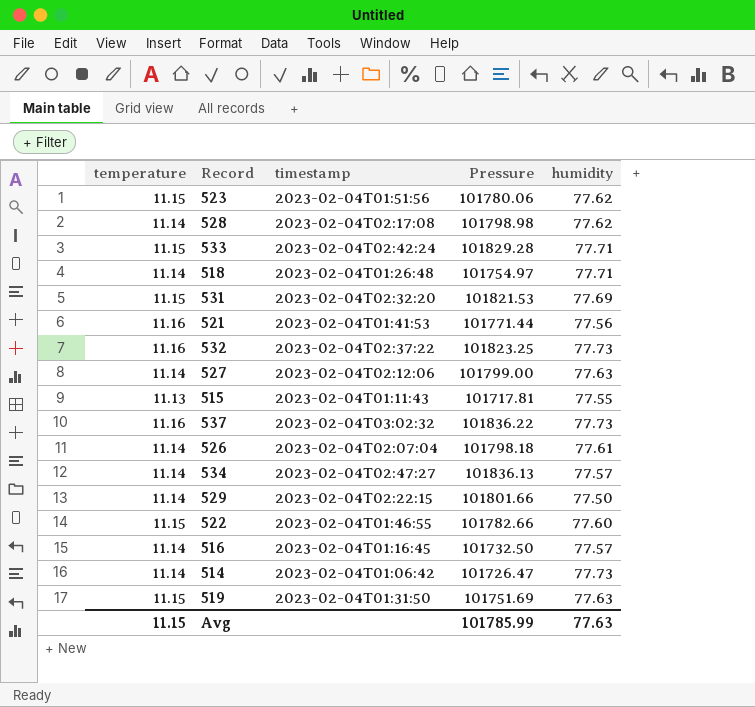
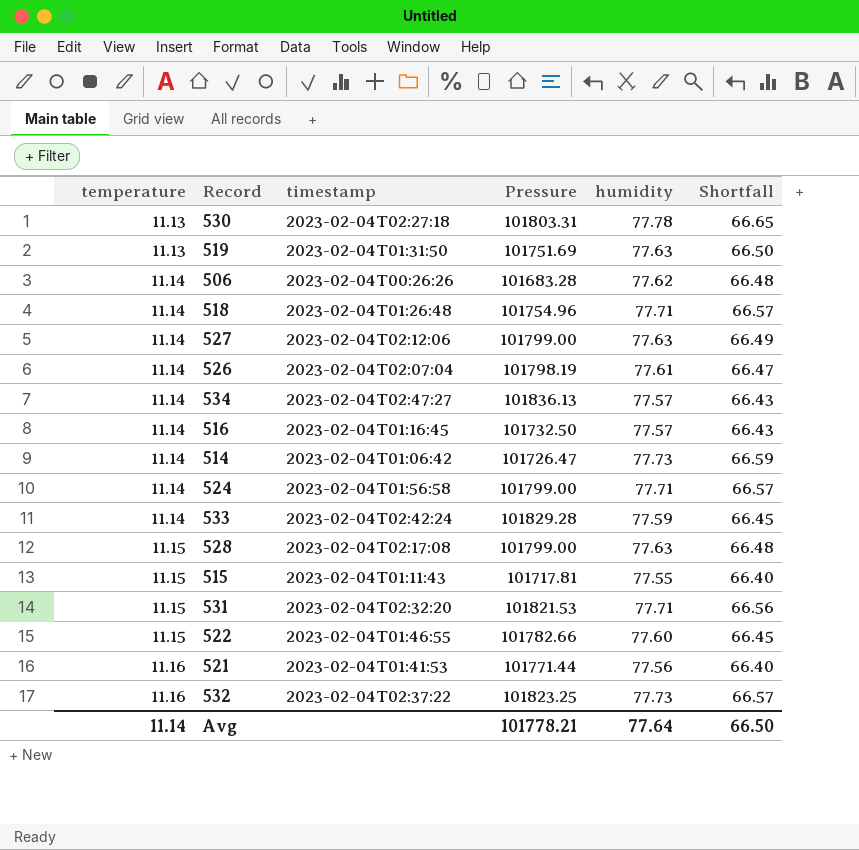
row order: none -> temperature ascending
column Shortfall | formula: none -> [humidity] - [temperature]
row 523: 11.15 | 2023-02-04T01:51:56 | 101780.06 | 77.62 -> none
row 537: 11.16 | 2023-02-04T03:02:32 | 101836.22 | 77.73 -> none
row 529: 11.14 | 2023-02-04T02:22:15 | 101801.66 | 77.50 -> none
row 530: none -> 11.13 | 2023-02-04T02:27:18 | 101803.31 | 77.78 | 66.65
519 | temperature: 11.15 -> 11.13
row 506: none -> 11.14 | 2023-02-04T00:26:26 | 101683.28 | 77.62 | 66.48
518 | Pressure: 101754.97 -> 101754.96
526 | Pressure: 101798.18 -> 101798.19
row 524: none -> 11.14 | 2023-02-04T01:56:58 | 101799.00 | 77.71 | 66.57
533 | temperature: 11.15 -> 11.14
533 | humidity: 77.71 -> 77.59
528 | temperature: 11.14 -> 11.15
528 | Pressure: 101798.98 -> 101799.00
528 | humidity: 77.62 -> 77.63
515 | temperature: 11.13 -> 11.15
531 | humidity: 77.69 -> 77.71
Avg | temperature: 11.15 -> 11.14
Avg | Pressure: 101785.99 -> 101778.21
Avg | humidity: 77.63 -> 77.64

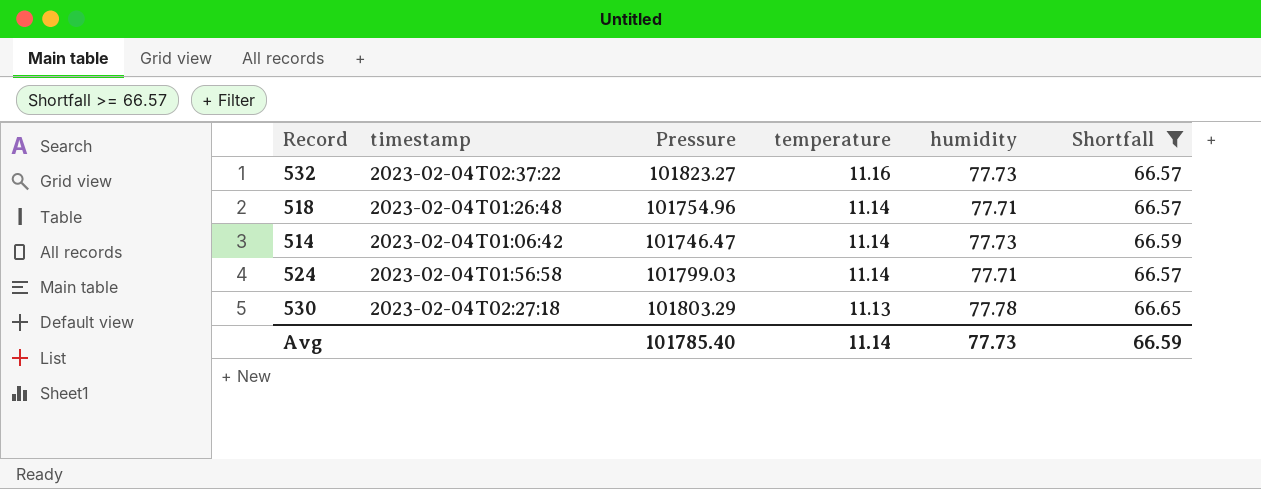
filter: none -> Shortfall >= 66.57
row order: temperature ascending -> temperature descending
column temperature | position: 1 -> 4
532 | Pressure: 101823.25 -> 101823.27
514 | Pressure: 101726.47 -> 101746.47
524 | Pressure: 101799.00 -> 101799.03
530 | Pressure: 101803.31 -> 101803.29
Avg | Pressure: 101778.21 -> 101785.40
Avg | humidity: 77.64 -> 77.73
Avg | Shortfall: 66.50 -> 66.59

